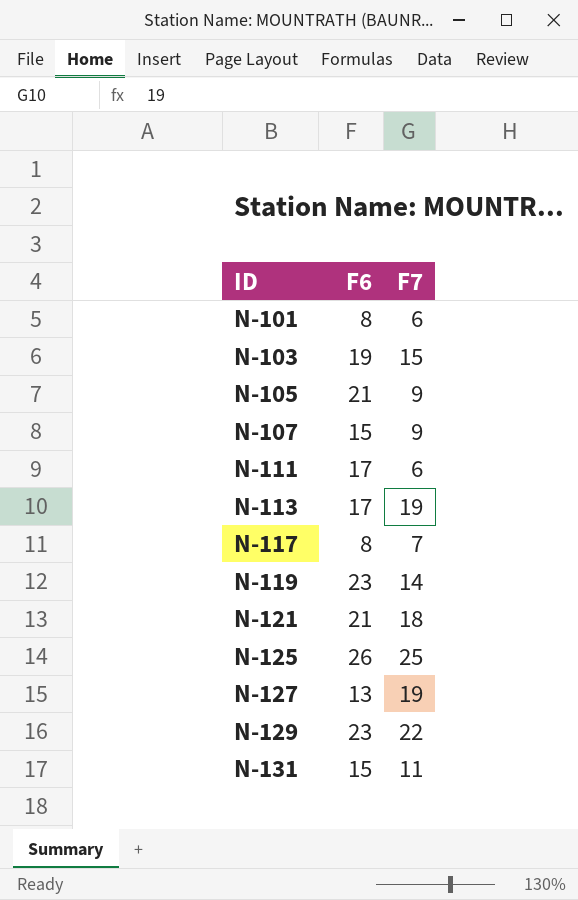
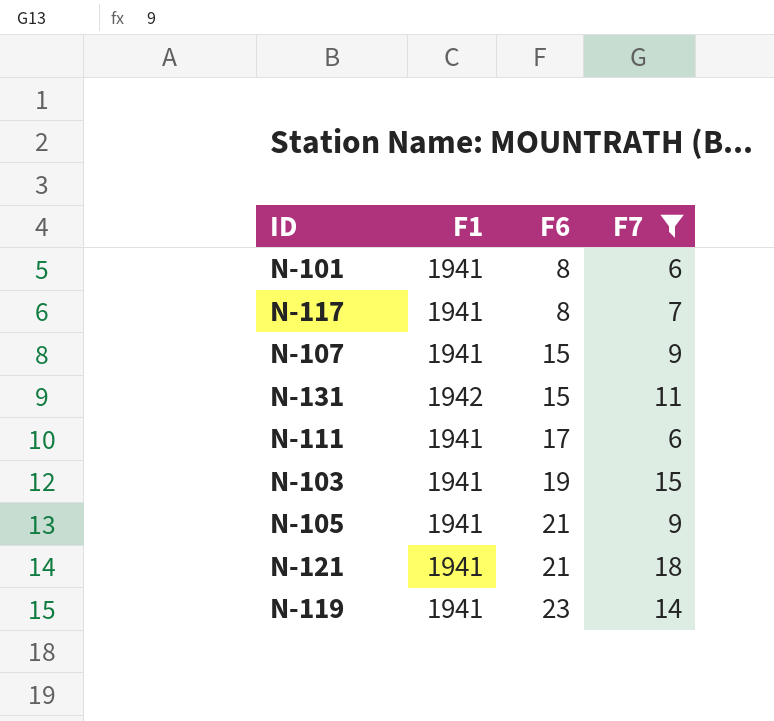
filter: none -> F7 <= 18
row order: ID ascending -> F6 ascending
column F1 | position: none -> 2

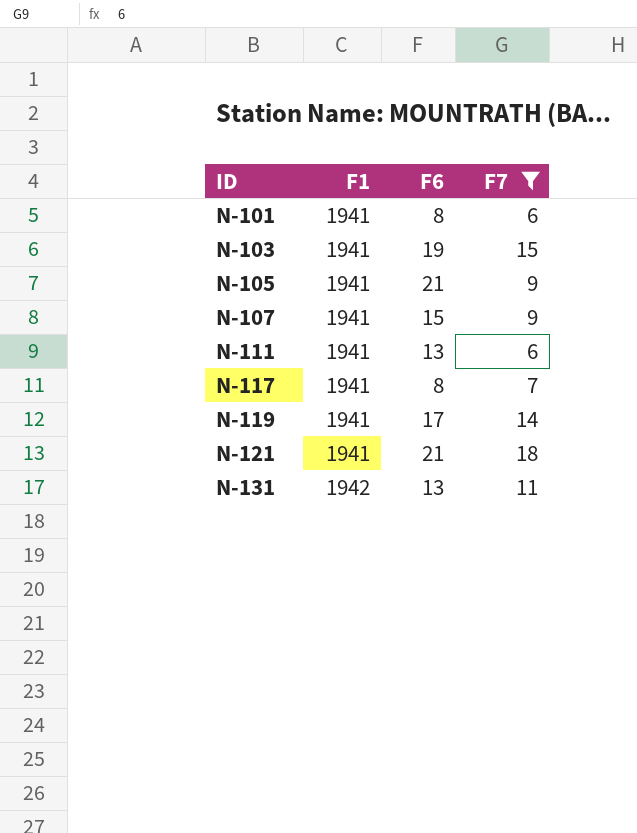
row order: F6 ascending -> ID ascending
N-111 | F6: 17 -> 13
N-119 | F6: 23 -> 17
N-131 | F6: 15 -> 13

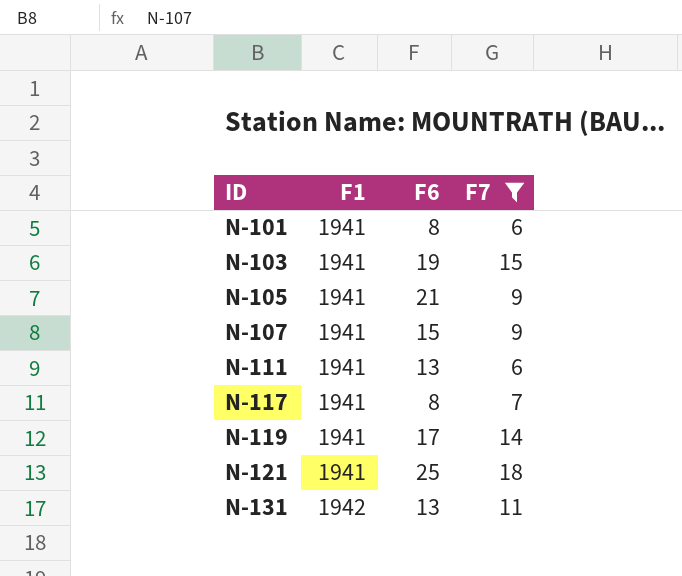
N-121 | F6: 21 -> 25

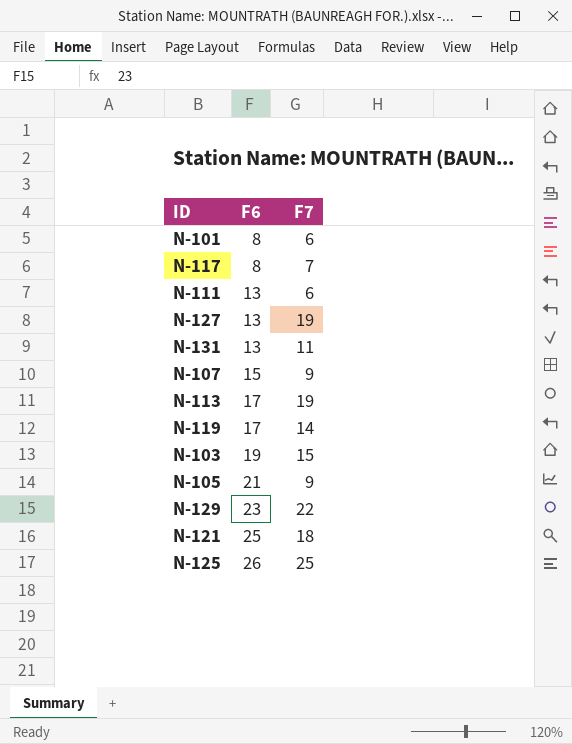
filter: F7 <= 18 -> none
row order: ID ascending -> F6 ascending
column F1 | position: 2 -> none

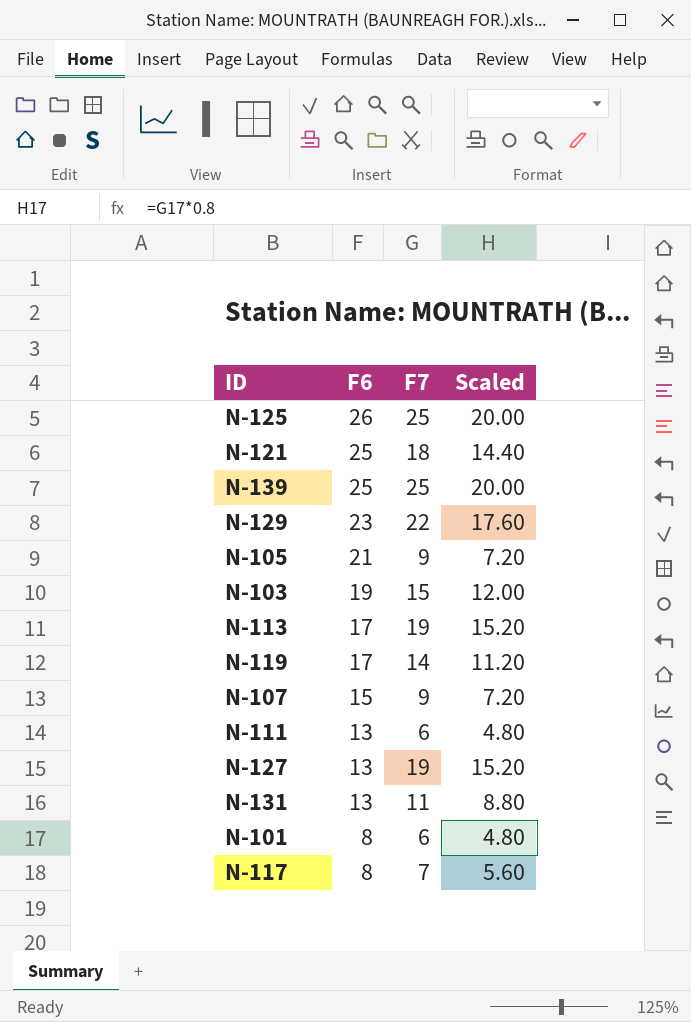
row order: F6 ascending -> F6 descending
column Scaled | formula: none -> [F7] * 0.8
row N-139: none -> 25 | 25 | 20.00

